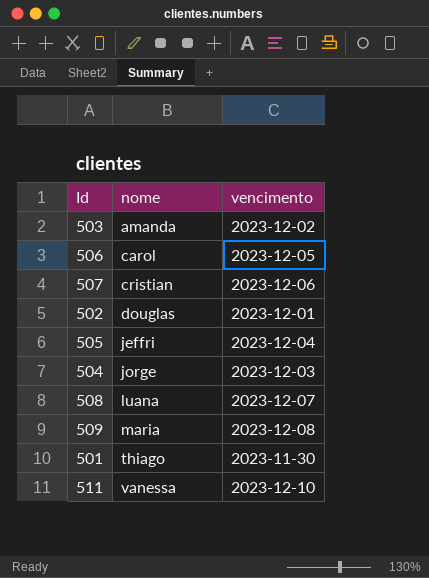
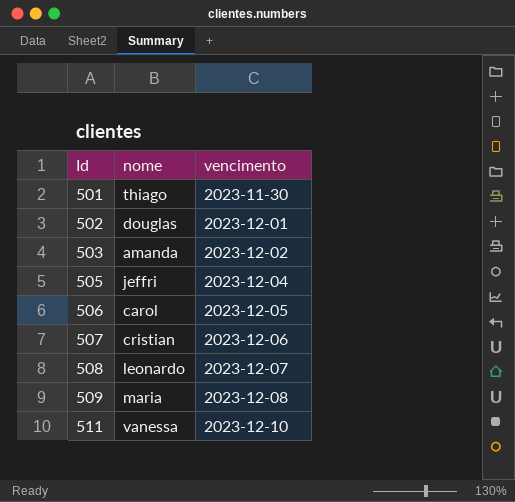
row order: nome ascending -> Id ascending
row 504: jorge | 2023-12-03 -> none
508 | nome: luana -> leonardo

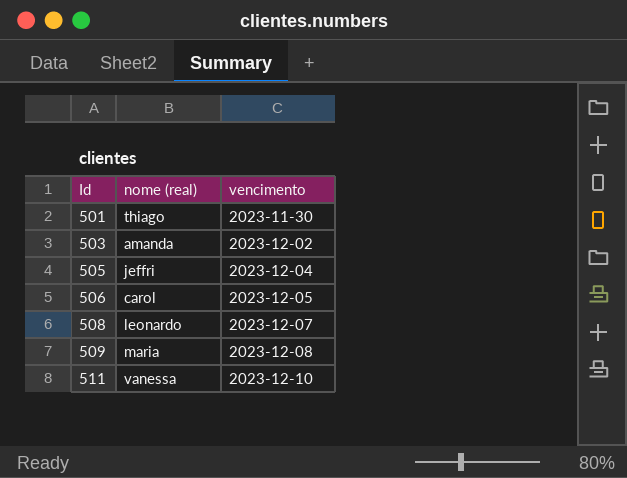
column name: nome -> nome (real)
row 502: douglas | 2023-12-01 -> none
row 507: cristian | 2023-12-06 -> none

